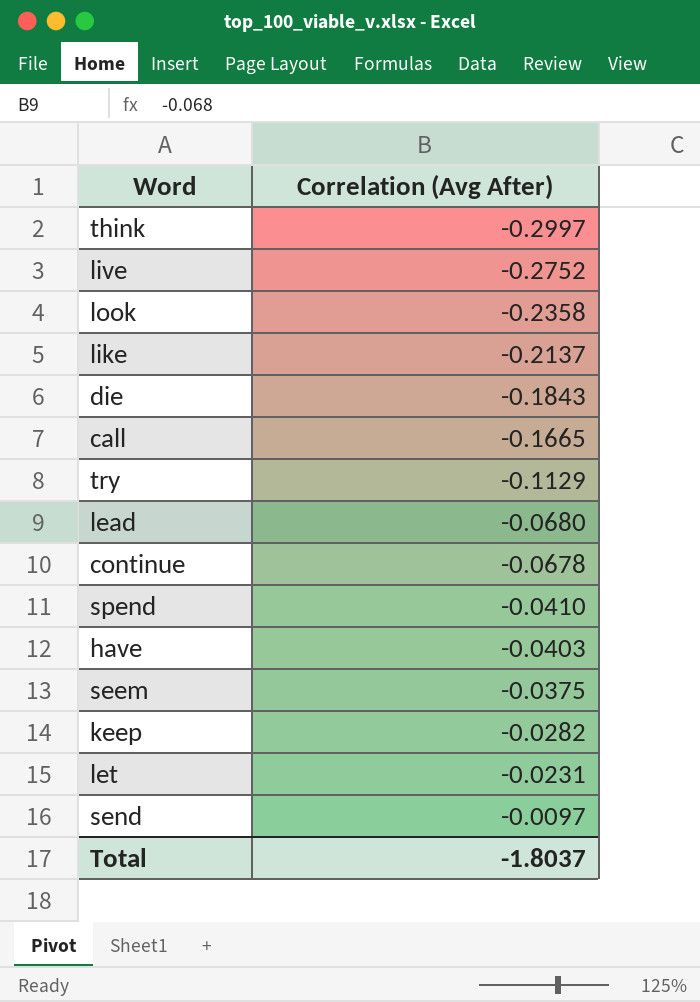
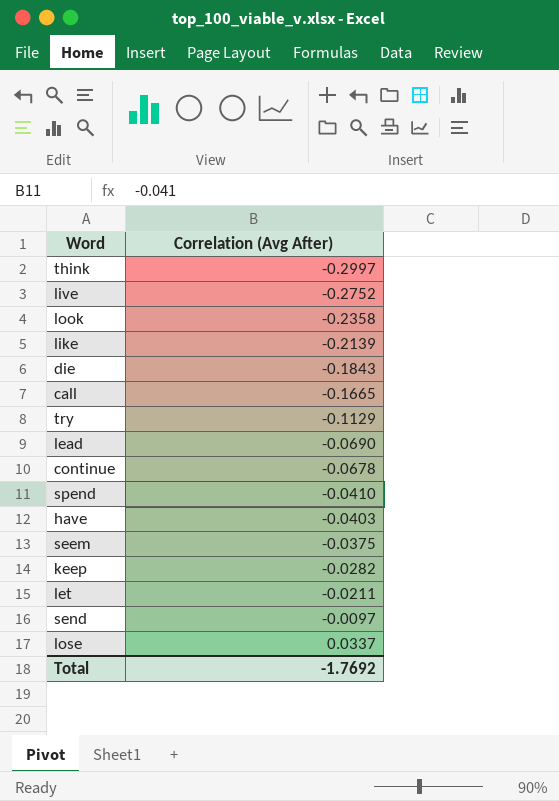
like | Correlation (Avg After): -0.2137 -> -0.2139
lead | Correlation (Avg After): -0.0680 -> -0.0690
let | Correlation (Avg After): -0.0231 -> -0.0211
row lose: none -> 0.0337
Total | Correlation (Avg After): -1.8037 -> -1.7692

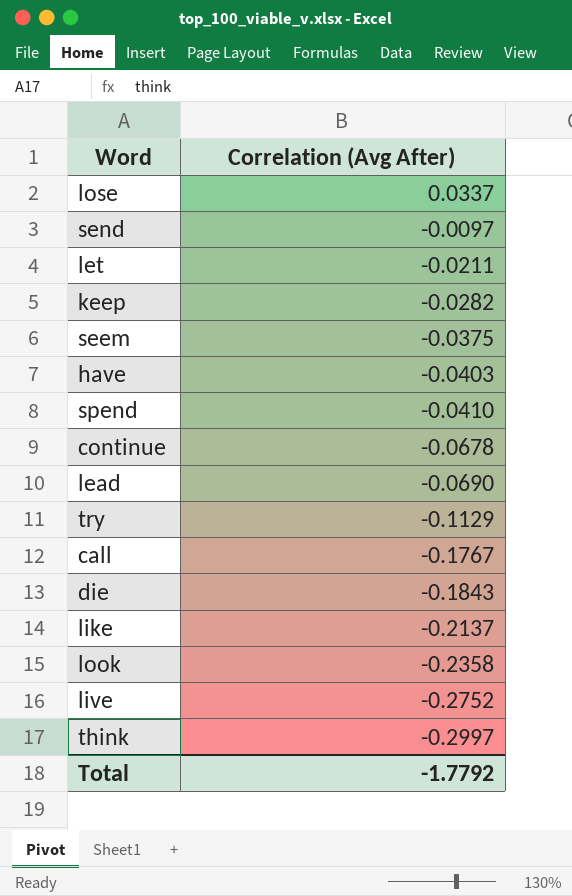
row order: Correlation (Avg After) ascending -> Correlation (Avg After) descending
call | Correlation (Avg After): -0.1665 -> -0.1767
like | Correlation (Avg After): -0.2139 -> -0.2137
Total | Correlation (Avg After): -1.7692 -> -1.7792

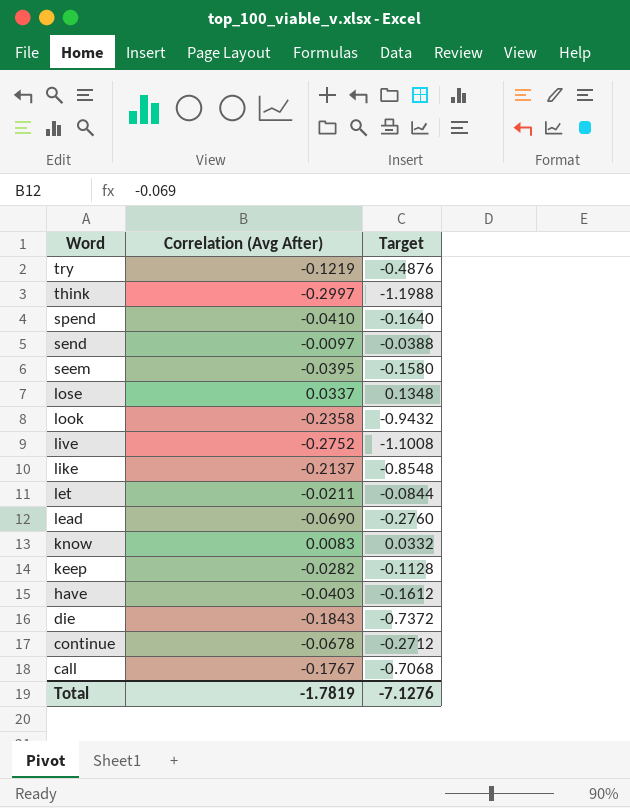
row order: Correlation (Avg After) descending -> Word descending
column Target | formula: none -> [Correlation (Avg After)] * 4
try | Correlation (Avg After): -0.1129 -> -0.1219
seem | Correlation (Avg After): -0.0375 -> -0.0395
row know: none -> 0.0083 | 0.0332
Total | Correlation (Avg After): -1.7792 -> -1.7819

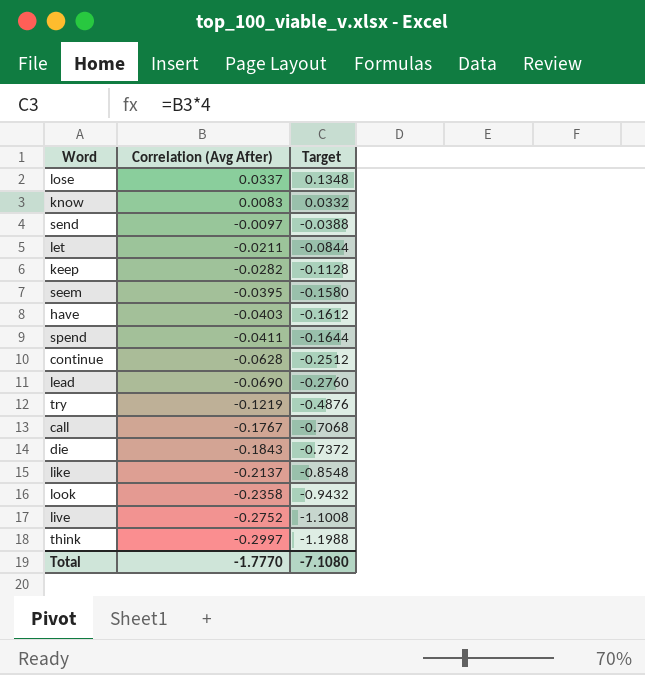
row order: Word descending -> Correlation (Avg After) descending
spend | Correlation (Avg After): -0.0410 -> -0.0411
spend | Target: -0.1640 -> -0.1644
continue | Correlation (Avg After): -0.0678 -> -0.0628
continue | Target: -0.2712 -> -0.2512
Total | Correlation (Avg After): -1.7819 -> -1.7770
Total | Target: -7.1276 -> -7.1080

